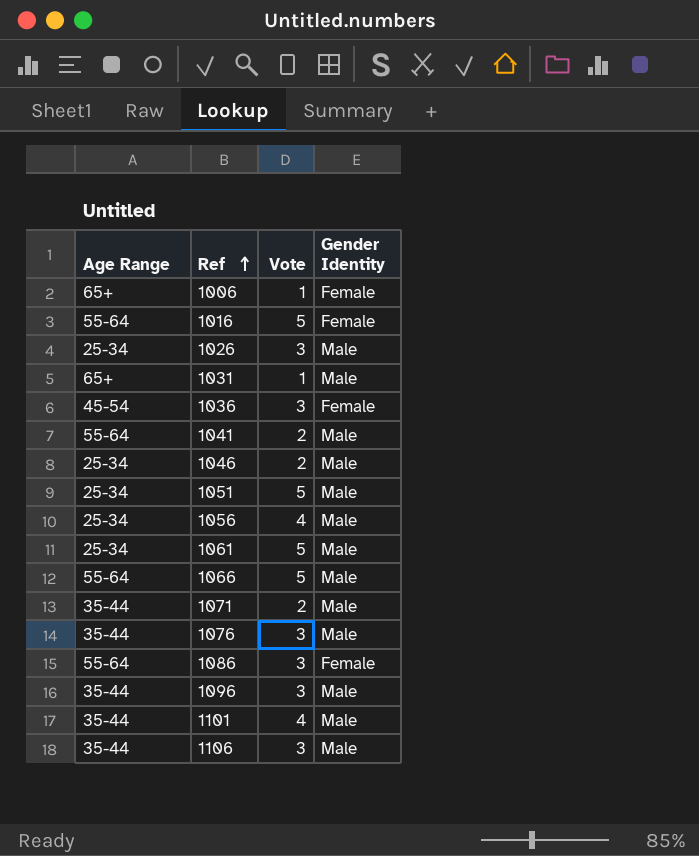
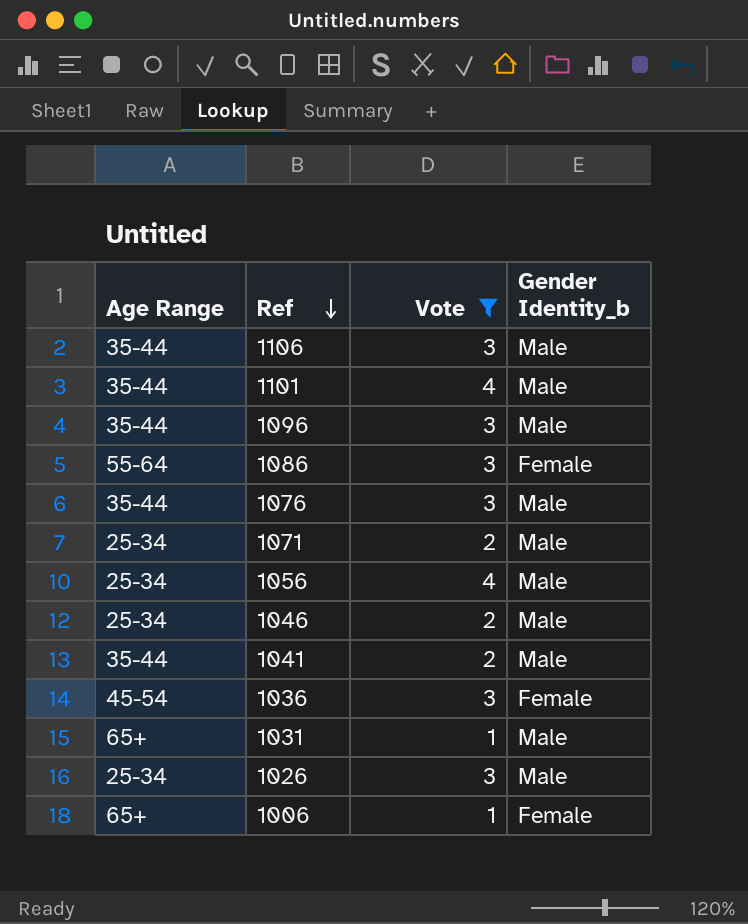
filter: none -> Vote != 5
row order: Ref ascending -> Ref descending
column name: Gender Identity -> Gender Identity_b
1071 | Age Range: 35-44 -> 25-34
1041 | Age Range: 55-64 -> 35-44

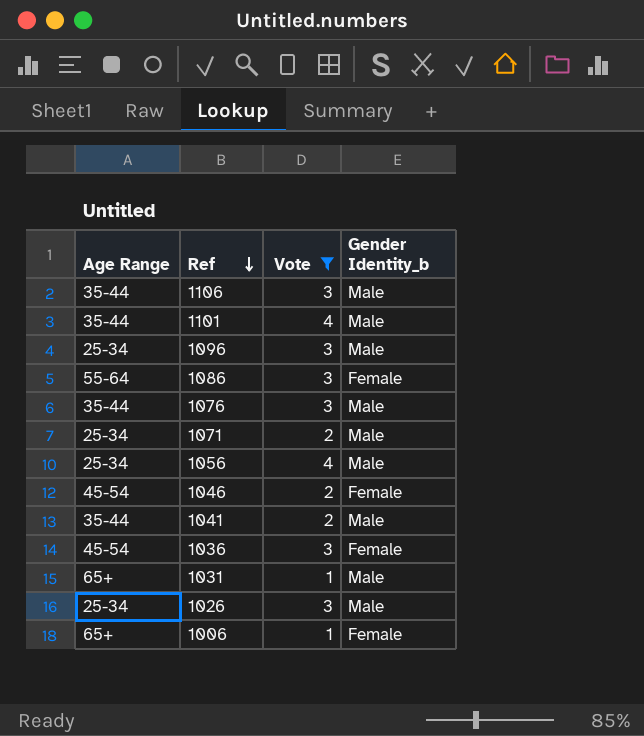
1096 | Age Range: 35-44 -> 25-34
1046 | Age Range: 25-34 -> 45-54
1046 | Gender Identity_b: Male -> Female

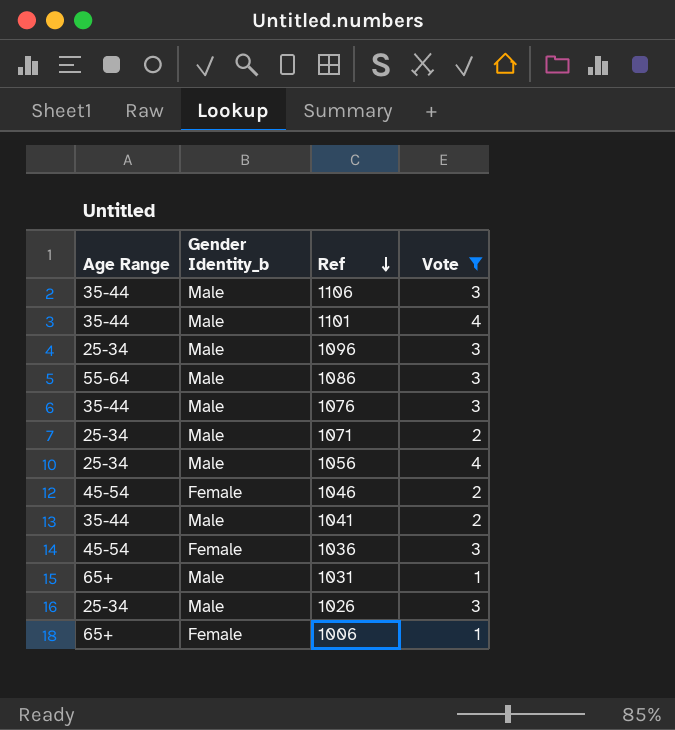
column Gender Identity_b | position: 4 -> 2
1086 | Gender Identity_b: Female -> Male

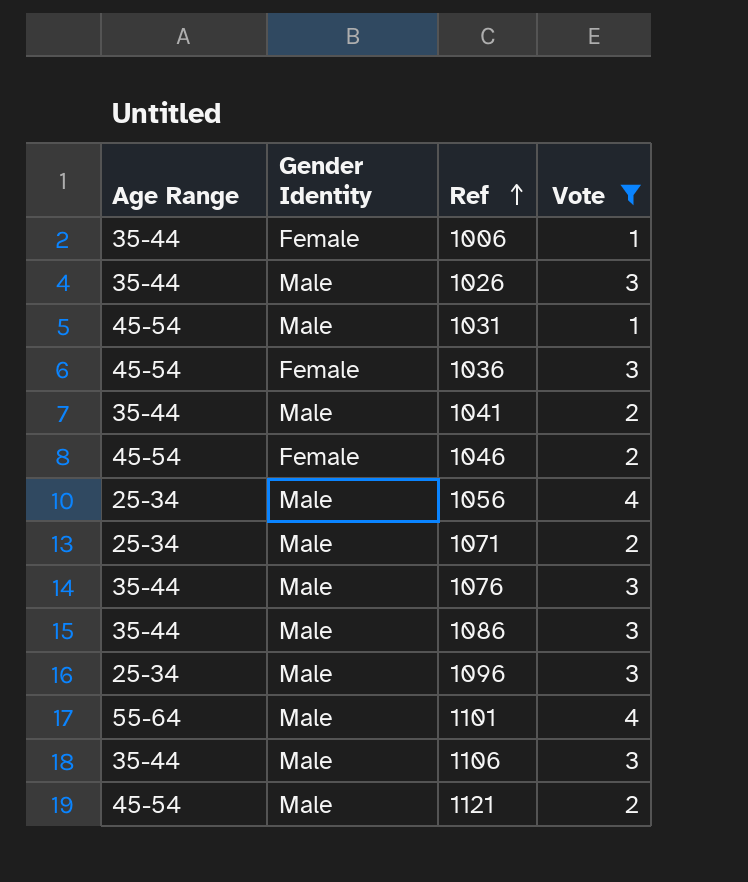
row order: Ref descending -> Ref ascending
column name: Gender Identity_b -> Gender Identity
1006 | Age Range: 65+ -> 35-44
1026 | Age Range: 25-34 -> 35-44
1031 | Age Range: 65+ -> 45-54
1086 | Age Range: 55-64 -> 35-44
1101 | Age Range: 35-44 -> 55-64
row 1121: none -> 45-54 | Male | 2

